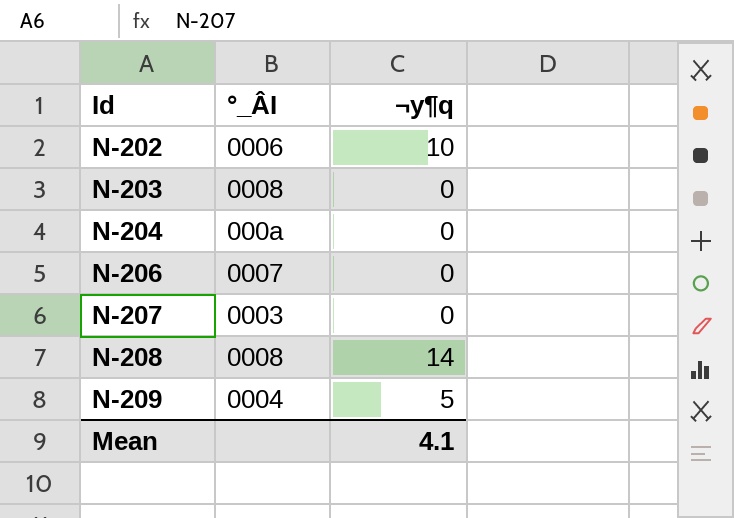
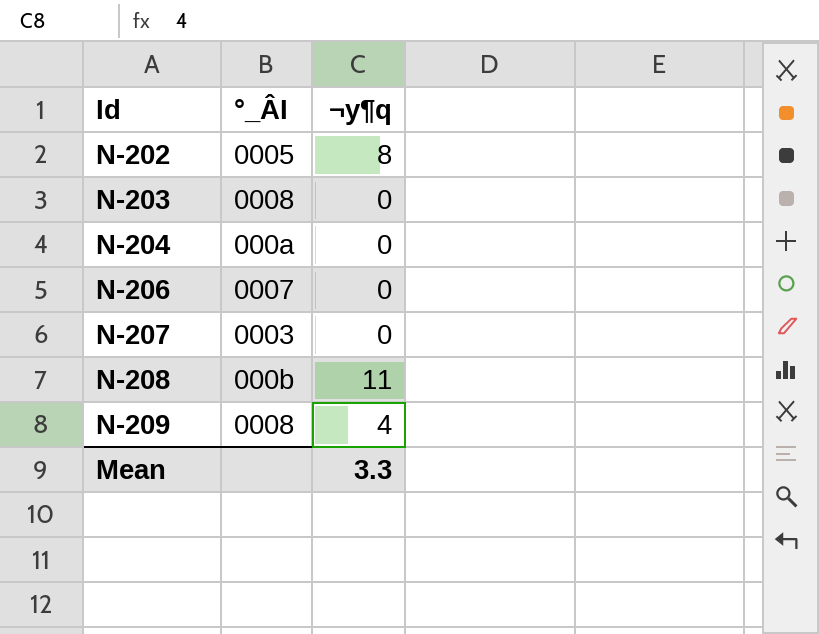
N-202 | °_ÂI: 0006 -> 0005
N-202 | ¬y¶q: 10 -> 8
N-208 | °_ÂI: 0008 -> 000b
N-208 | ¬y¶q: 14 -> 11
N-209 | °_ÂI: 0004 -> 0008
N-209 | ¬y¶q: 5 -> 4
Mean | ¬y¶q: 4.1 -> 3.3

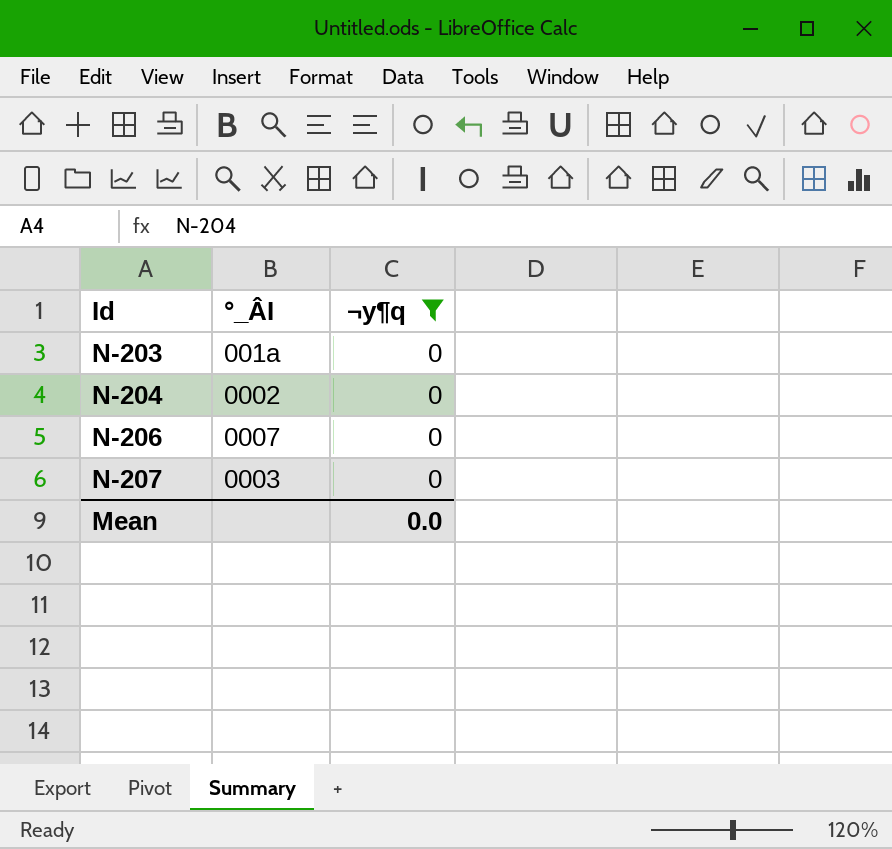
filter: none -> ¬y¶q = 0
N-203 | °_ÂI: 0008 -> 001a
N-204 | °_ÂI: 000a -> 0002
Mean | ¬y¶q: 3.3 -> 0.0

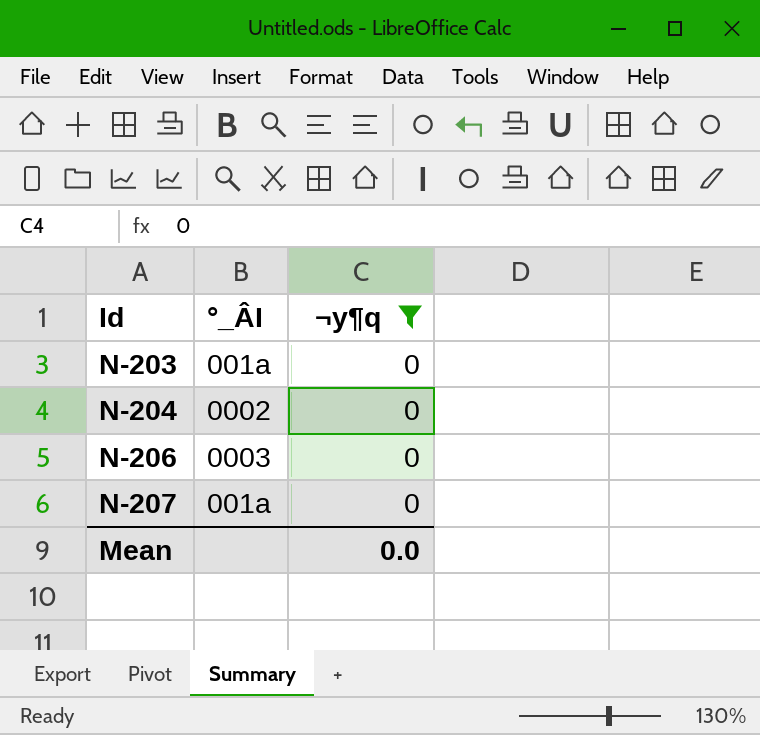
N-206 | °_ÂI: 0007 -> 0003
N-207 | °_ÂI: 0003 -> 001a

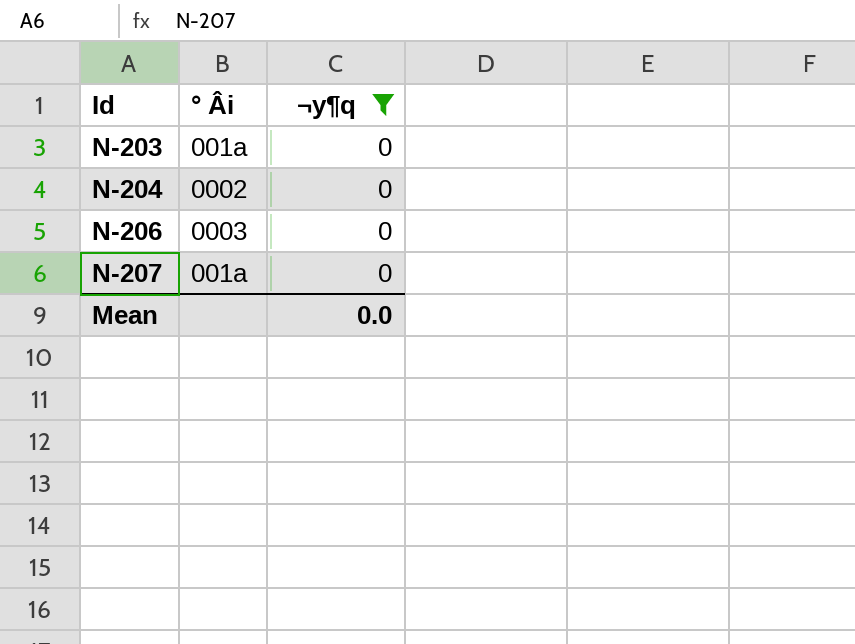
column name: °_ÂI -> ° Âi

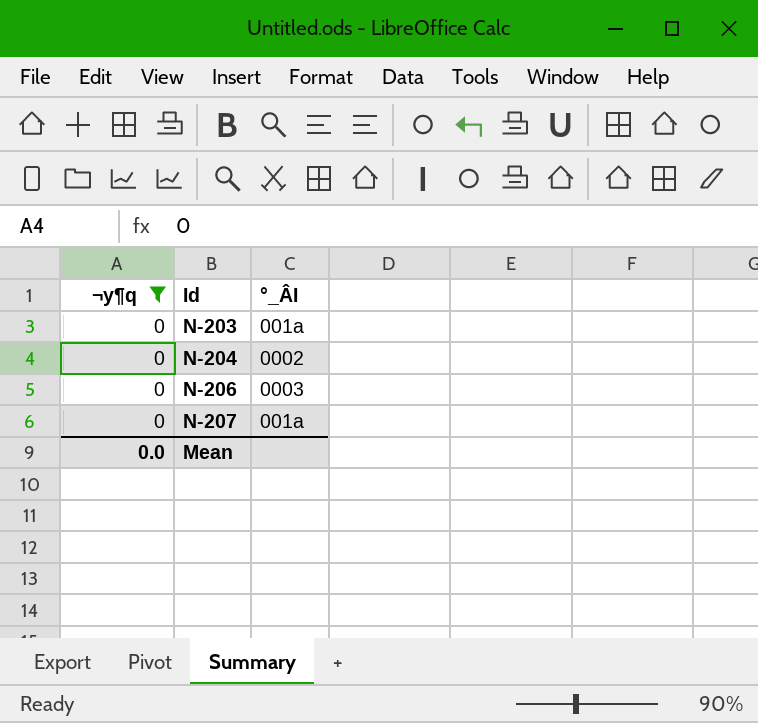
column ¬y¶q | position: 3 -> 1
column name: ° Âi -> °_ÂI

